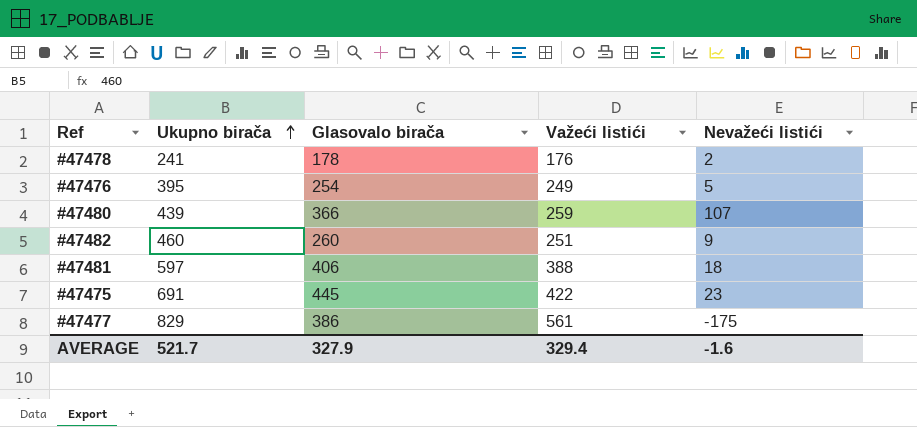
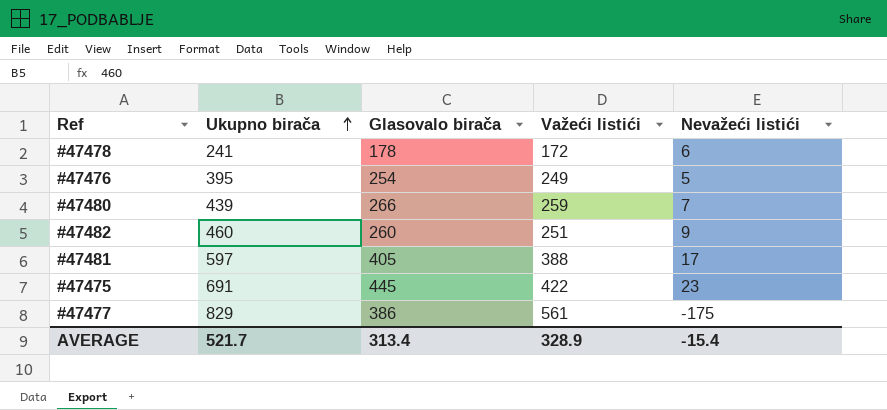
#47478 | Važeći listići: 176 -> 172
#47478 | Nevažeći listići: 2 -> 6
#47480 | Glasovalo birača: 366 -> 266
#47480 | Nevažeći listići: 107 -> 7
#47481 | Glasovalo birača: 406 -> 405
#47481 | Nevažeći listići: 18 -> 17
AVERAGE | Glasovalo birača: 327.9 -> 313.4
AVERAGE | Važeći listići: 329.4 -> 328.9
AVERAGE | Nevažeći listići: -1.6 -> -15.4

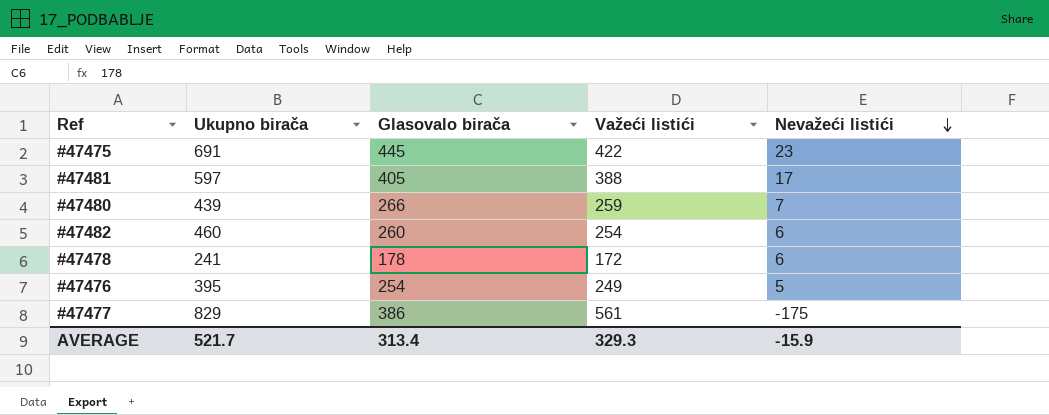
row order: Ukupno birača ascending -> Nevažeći listići descending
#47482 | Važeći listići: 251 -> 254
#47482 | Nevažeći listići: 9 -> 6
AVERAGE | Važeći listići: 328.9 -> 329.3
AVERAGE | Nevažeći listići: -15.4 -> -15.9

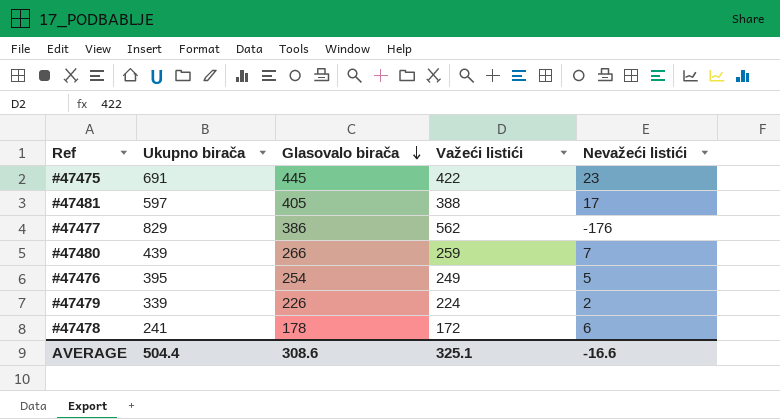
row order: Nevažeći listići descending -> Glasovalo birača descending
row #47482: 460 | 260 | 254 | 6 -> none
#47477 | Važeći listići: 561 -> 562
#47477 | Nevažeći listići: -175 -> -176
row #47479: none -> 339 | 226 | 224 | 2
AVERAGE | Ukupno birača: 521.7 -> 504.4
AVERAGE | Glasovalo birača: 313.4 -> 308.6
AVERAGE | Važeći listići: 329.3 -> 325.1
AVERAGE | Nevažeći listići: -15.9 -> -16.6

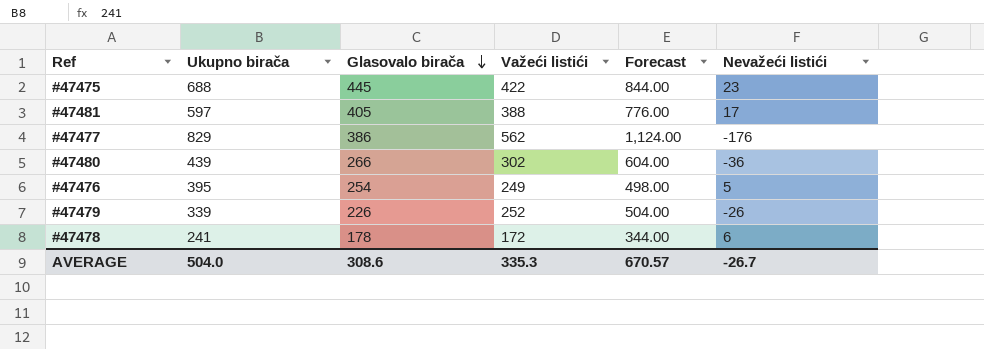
column Forecast | formula: none -> [Važeći listići] * 2
#47475 | Ukupno birača: 691 -> 688
#47480 | Važeći listići: 259 -> 302
#47480 | Nevažeći listići: 7 -> -36
#47479 | Važeći listići: 224 -> 252
#47479 | Nevažeći listići: 2 -> -26
AVERAGE | Ukupno birača: 504.4 -> 504.0
AVERAGE | Važeći listići: 325.1 -> 335.3
AVERAGE | Nevažeći listići: -16.6 -> -26.7

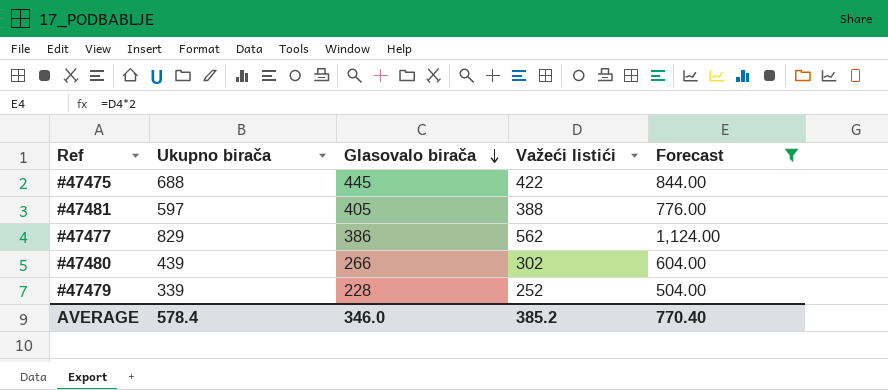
filter: none -> Forecast >= 504.00
column Nevažeći listići | formula: [Glasovalo birača] - [Važeći listići] -> none
#47479 | Glasovalo birača: 226 -> 228
AVERAGE | Ukupno birača: 504.0 -> 578.4
AVERAGE | Glasovalo birača: 308.6 -> 346.0
AVERAGE | Važeći listići: 335.3 -> 385.2
AVERAGE | Forecast: 670.57 -> 770.40

